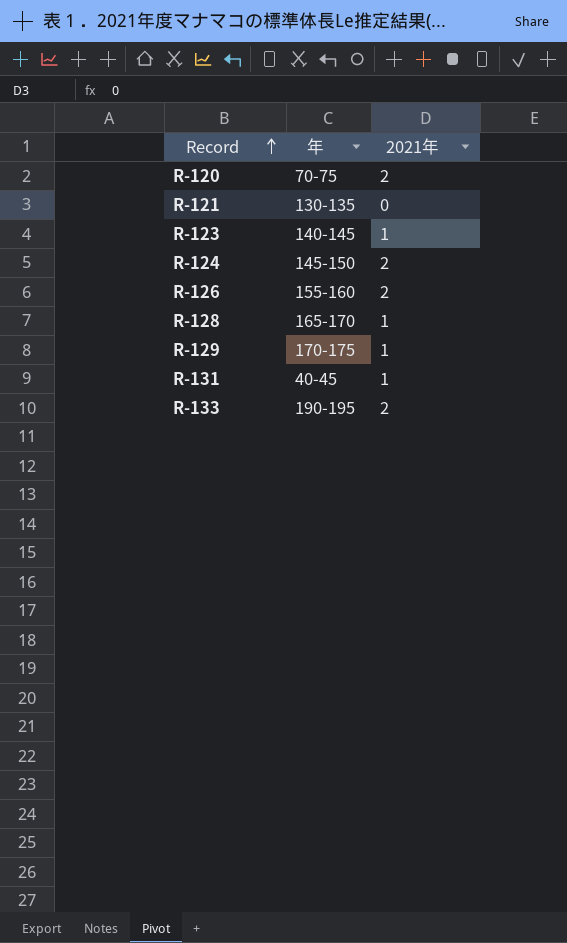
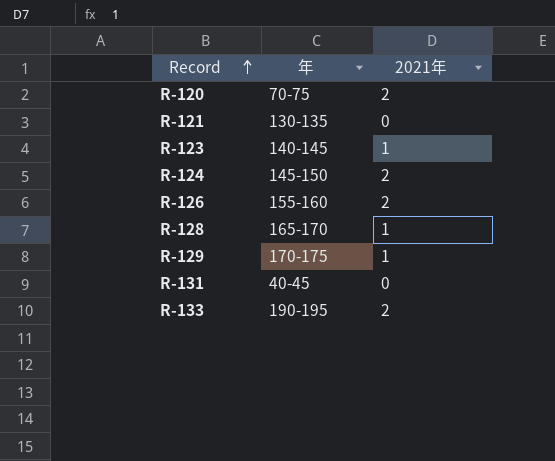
R-131 | 2021年: 1 -> 0

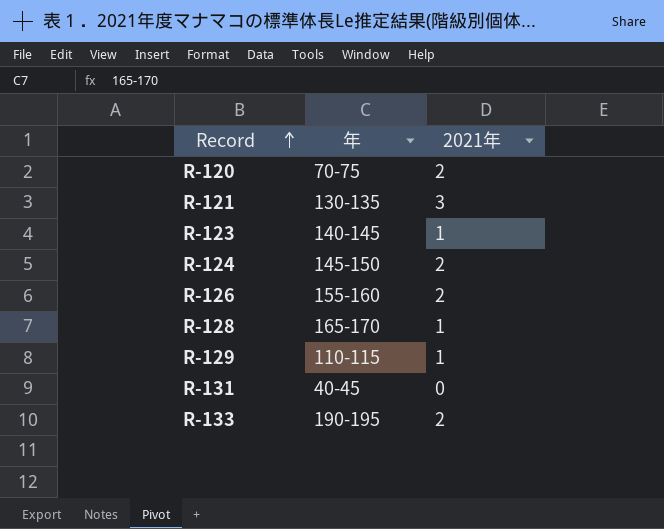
R-121 | 2021年: 0 -> 3
R-129 | 年: 170-175 -> 110-115

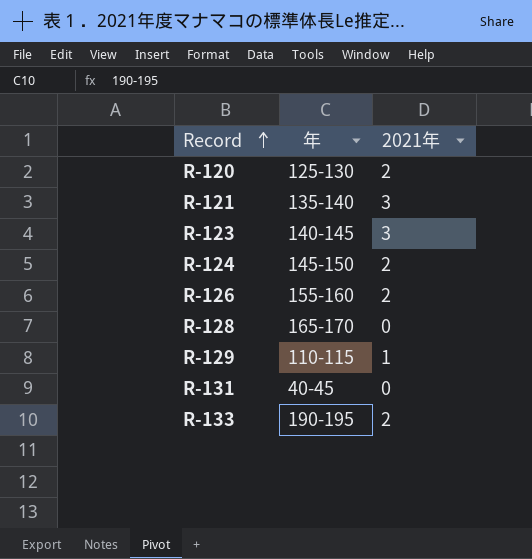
R-120 | 年: 70-75 -> 125-130
R-121 | 年: 130-135 -> 135-140
R-123 | 2021年: 1 -> 3
R-128 | 2021年: 1 -> 0

